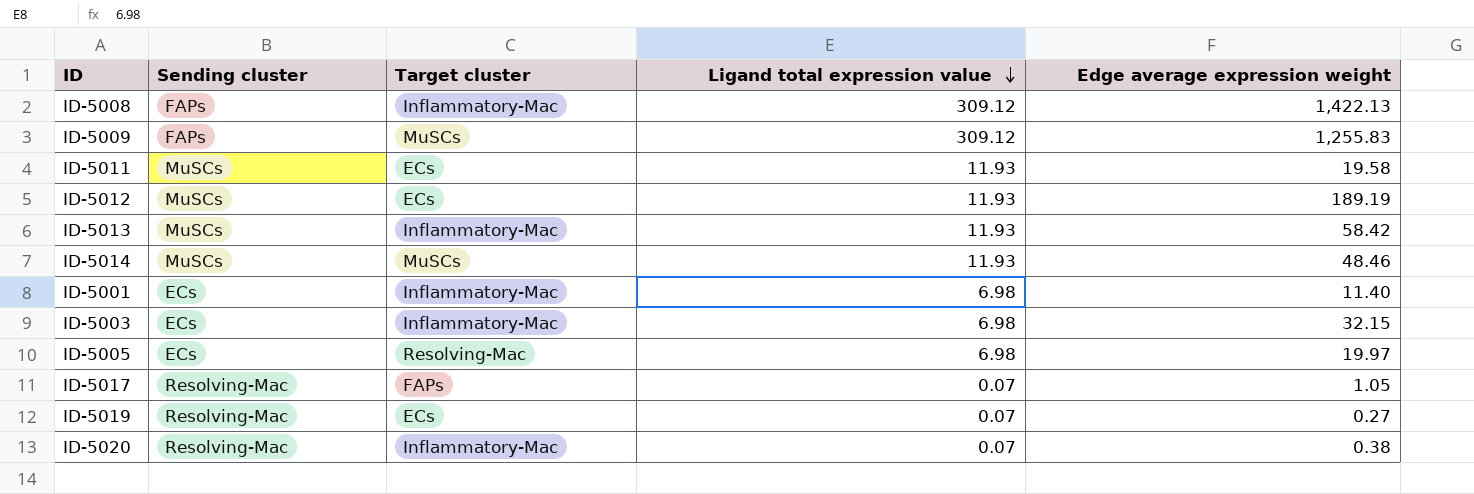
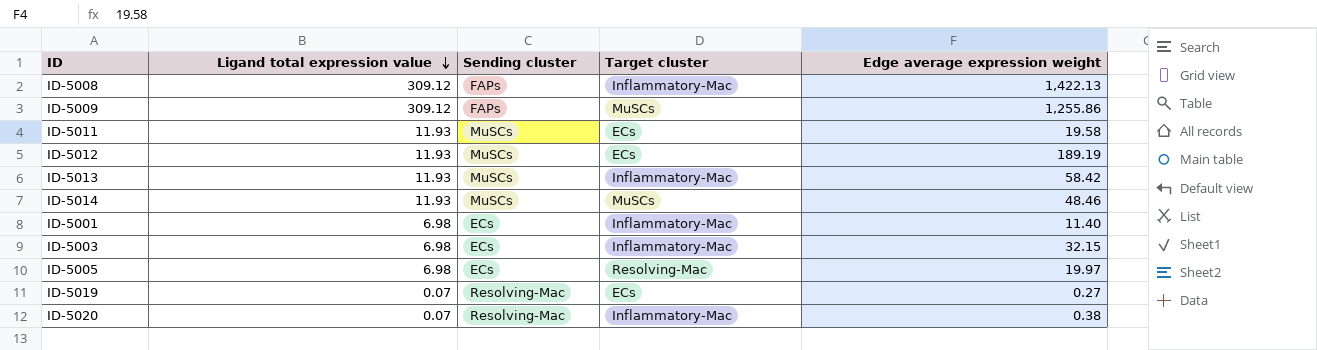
column Ligand total expression value | position: 4 -> 2
row ID-5017: Resolving-Mac | FAPs | 0.07 | 1.05 -> none
ID-5009 | Edge average expression weight: 1,255.83 -> 1,255.86

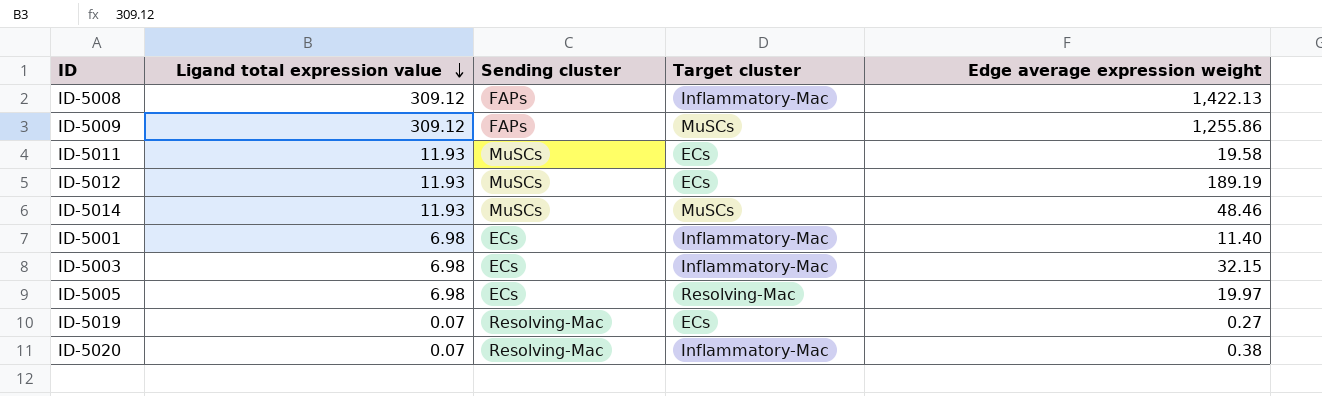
row ID-5013: 11.93 | MuSCs | Inflammatory-Mac | 58.42 -> none

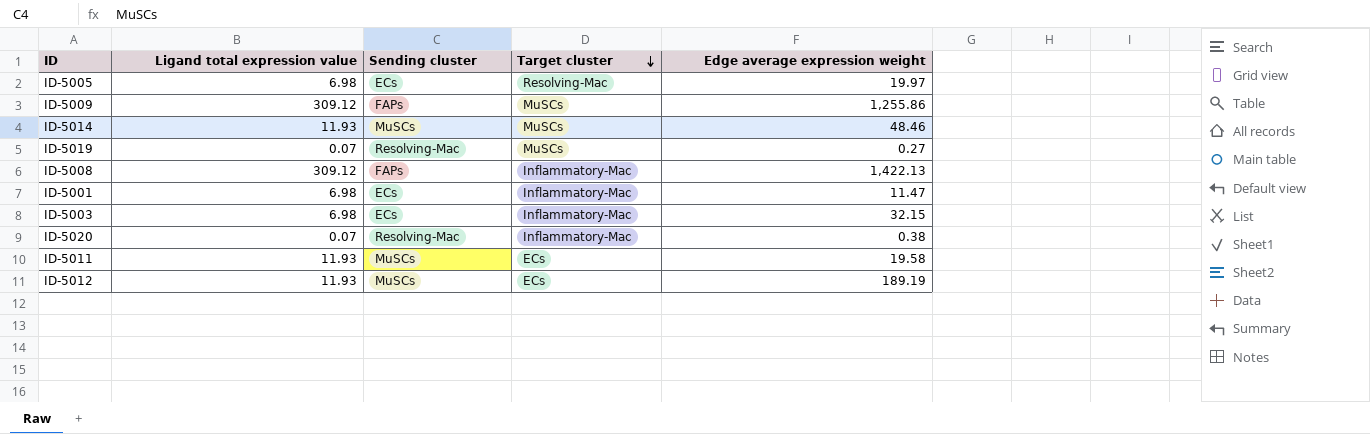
row order: Ligand total expression value descending -> Target cluster descending
ID-5019 | Target cluster: ECs -> MuSCs
ID-5001 | Edge average expression weight: 11.40 -> 11.47

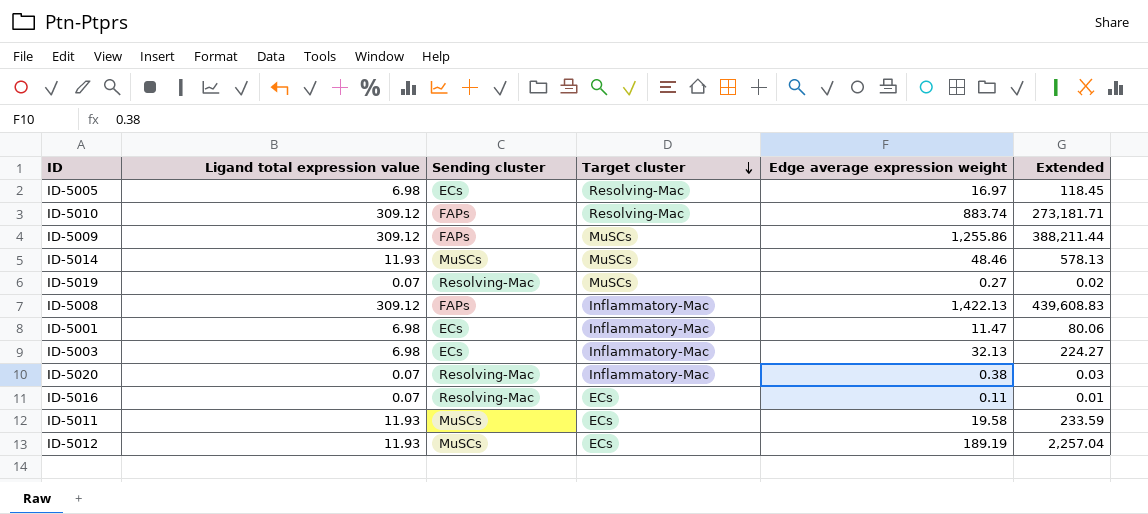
column Extended | formula: none -> [Ligand total expression value] * [Edge average expression weight]
ID-5005 | Edge average expression weight: 19.97 -> 16.97
row ID-5010: none -> 309.12 | FAPs | Resolving-Mac | 883.74 | 273,181.71
ID-5003 | Edge average expression weight: 32.15 -> 32.13
row ID-5016: none -> 0.07 | Resolving-Mac | ECs | 0.11 | 0.01

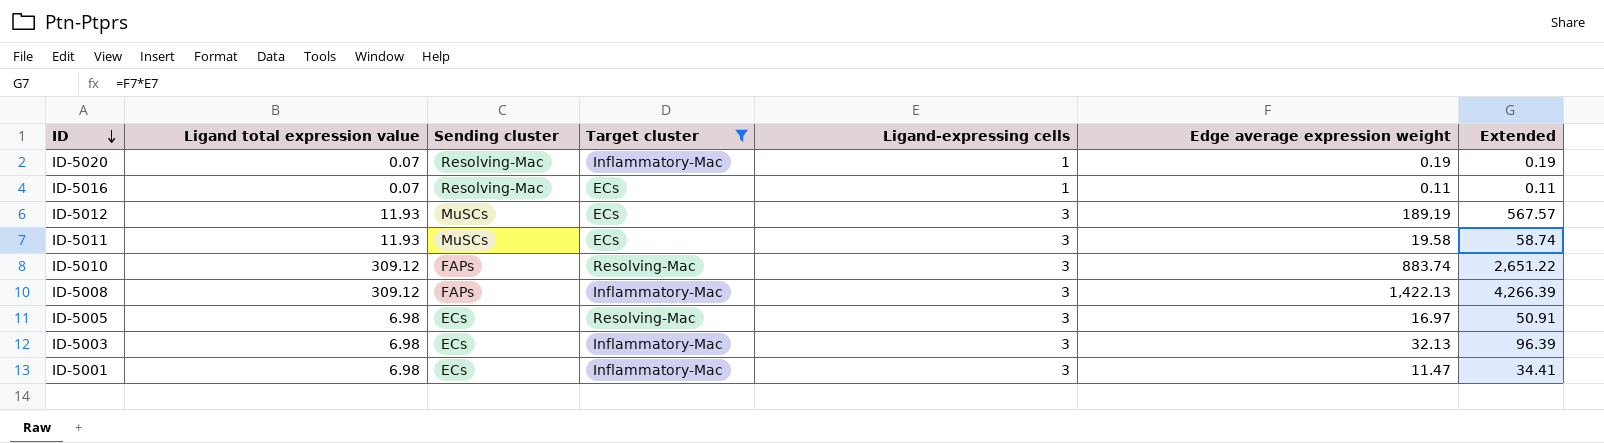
filter: none -> Target cluster != MuSCs
row order: Target cluster descending -> ID descending
column Ligand-expressing cells | position: none -> 5
column Extended | formula: [Ligand total expression value] * [Edge average expression weight] -> [Ligand-expressing cells] * [Edge average expression weight]
ID-5020 | Edge average expression weight: 0.38 -> 0.19

